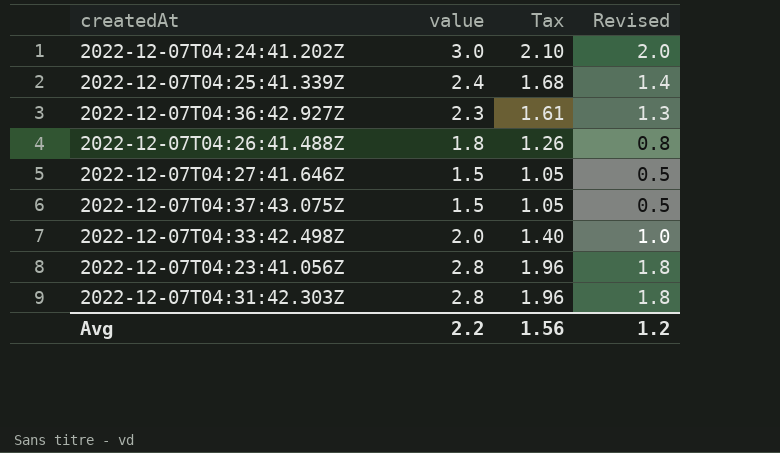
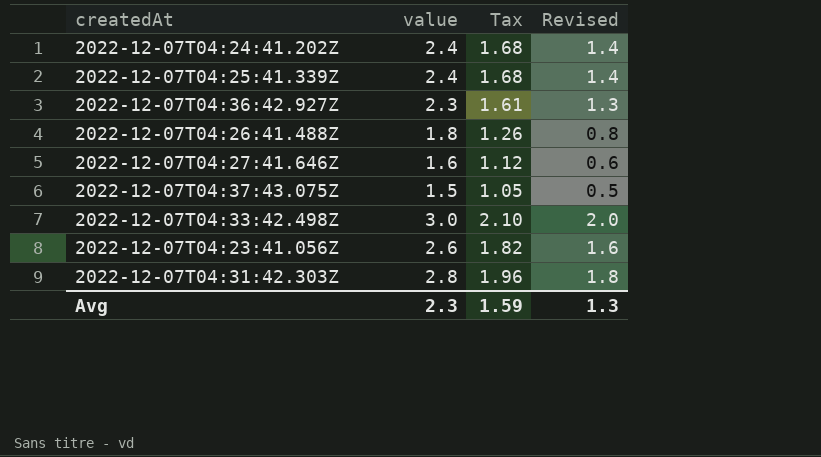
2022-12-07T04:24:41.202Z | value: 3.0 -> 2.4
2022-12-07T04:24:41.202Z | Tax: 2.10 -> 1.68
2022-12-07T04:24:41.202Z | Revised: 2.0 -> 1.4
2022-12-07T04:27:41.646Z | value: 1.5 -> 1.6
2022-12-07T04:27:41.646Z | Tax: 1.05 -> 1.12
2022-12-07T04:27:41.646Z | Revised: 0.5 -> 0.6
2022-12-07T04:33:42.498Z | value: 2.0 -> 3.0
2022-12-07T04:33:42.498Z | Tax: 1.40 -> 2.10
2022-12-07T04:33:42.498Z | Revised: 1.0 -> 2.0
2022-12-07T04:23:41.056Z | value: 2.8 -> 2.6
2022-12-07T04:23:41.056Z | Tax: 1.96 -> 1.82
2022-12-07T04:23:41.056Z | Revised: 1.8 -> 1.6
Avg | value: 2.2 -> 2.3
Avg | Tax: 1.56 -> 1.59
Avg | Revised: 1.2 -> 1.3

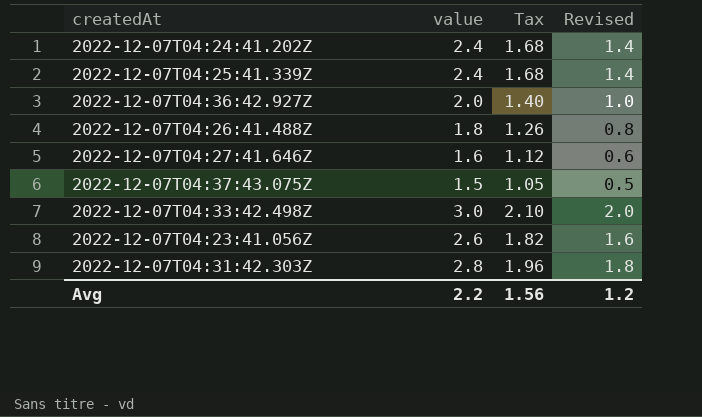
2022-12-07T04:36:42.927Z | value: 2.3 -> 2.0
2022-12-07T04:36:42.927Z | Tax: 1.61 -> 1.40
2022-12-07T04:36:42.927Z | Revised: 1.3 -> 1.0
Avg | value: 2.3 -> 2.2
Avg | Tax: 1.59 -> 1.56
Avg | Revised: 1.3 -> 1.2

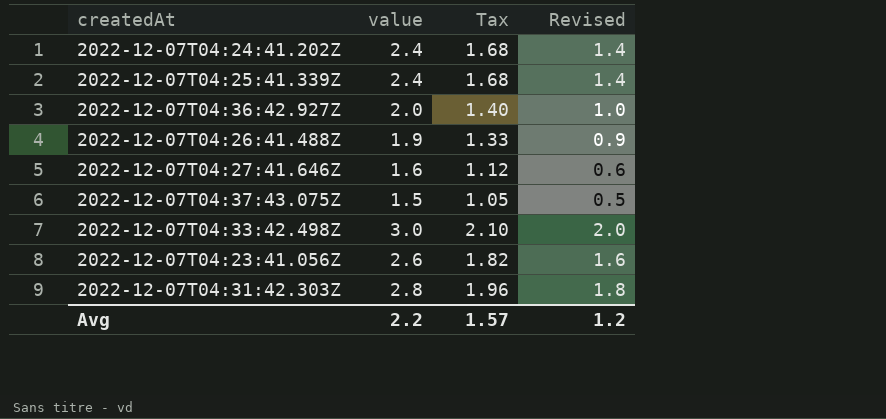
2022-12-07T04:26:41.488Z | value: 1.8 -> 1.9
2022-12-07T04:26:41.488Z | Tax: 1.26 -> 1.33
2022-12-07T04:26:41.488Z | Revised: 0.8 -> 0.9
Avg | Tax: 1.56 -> 1.57

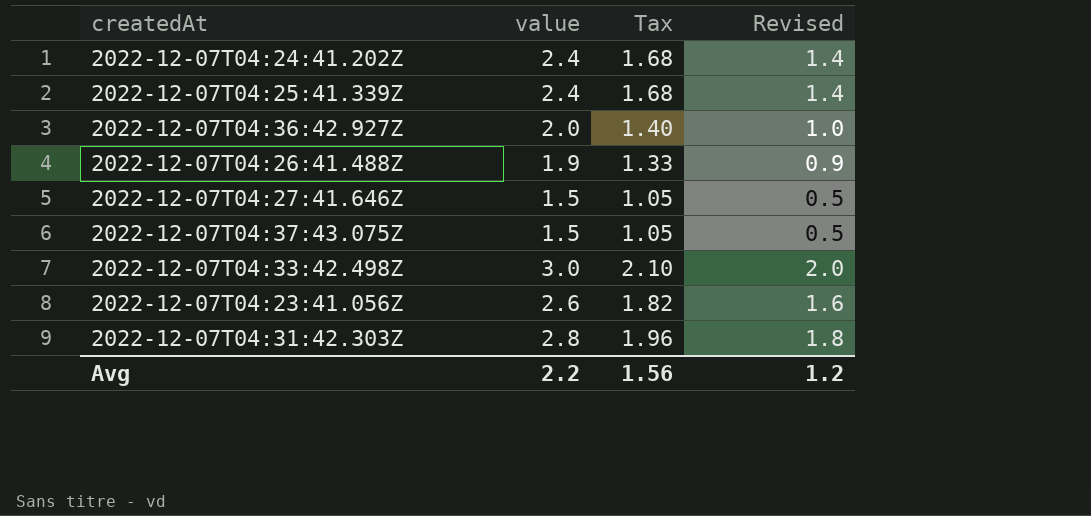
2022-12-07T04:27:41.646Z | value: 1.6 -> 1.5
2022-12-07T04:27:41.646Z | Tax: 1.12 -> 1.05
2022-12-07T04:27:41.646Z | Revised: 0.6 -> 0.5
Avg | Tax: 1.57 -> 1.56

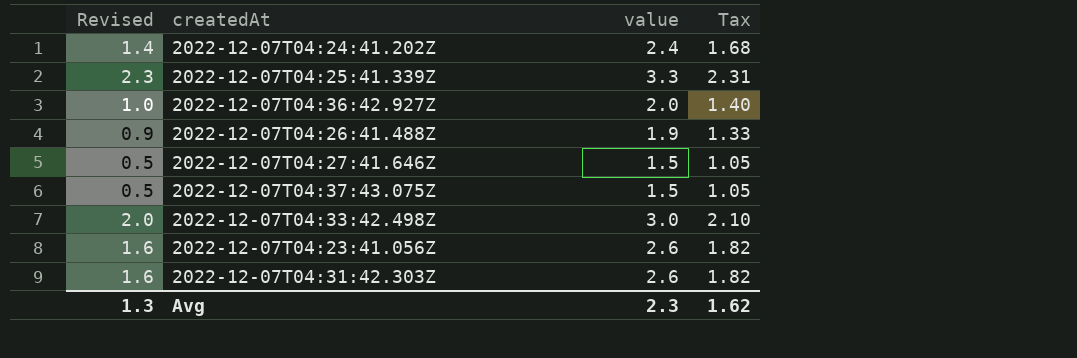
column Revised | position: 4 -> 1
2022-12-07T04:25:41.339Z | Revised: 1.4 -> 2.3
2022-12-07T04:25:41.339Z | value: 2.4 -> 3.3
2022-12-07T04:25:41.339Z | Tax: 1.68 -> 2.31
2022-12-07T04:31:42.303Z | Revised: 1.8 -> 1.6
2022-12-07T04:31:42.303Z | value: 2.8 -> 2.6
2022-12-07T04:31:42.303Z | Tax: 1.96 -> 1.82
Avg | Revised: 1.2 -> 1.3
Avg | value: 2.2 -> 2.3
Avg | Tax: 1.56 -> 1.62

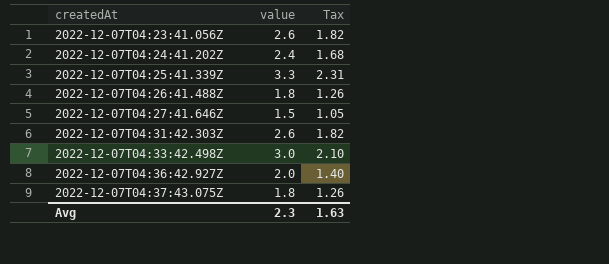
row order: none -> createdAt ascending
column Revised | formula: [value] - 1 -> none
2022-12-07T04:26:41.488Z | value: 1.9 -> 1.8
2022-12-07T04:26:41.488Z | Tax: 1.33 -> 1.26
2022-12-07T04:37:43.075Z | value: 1.5 -> 1.8
2022-12-07T04:37:43.075Z | Tax: 1.05 -> 1.26
Avg | Tax: 1.62 -> 1.63

